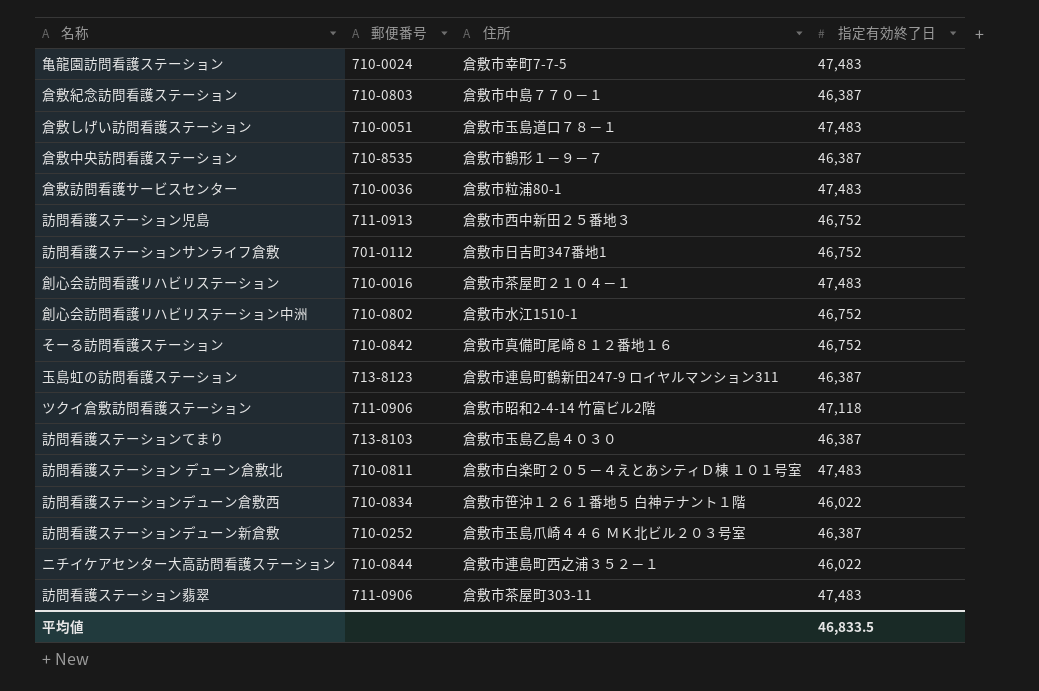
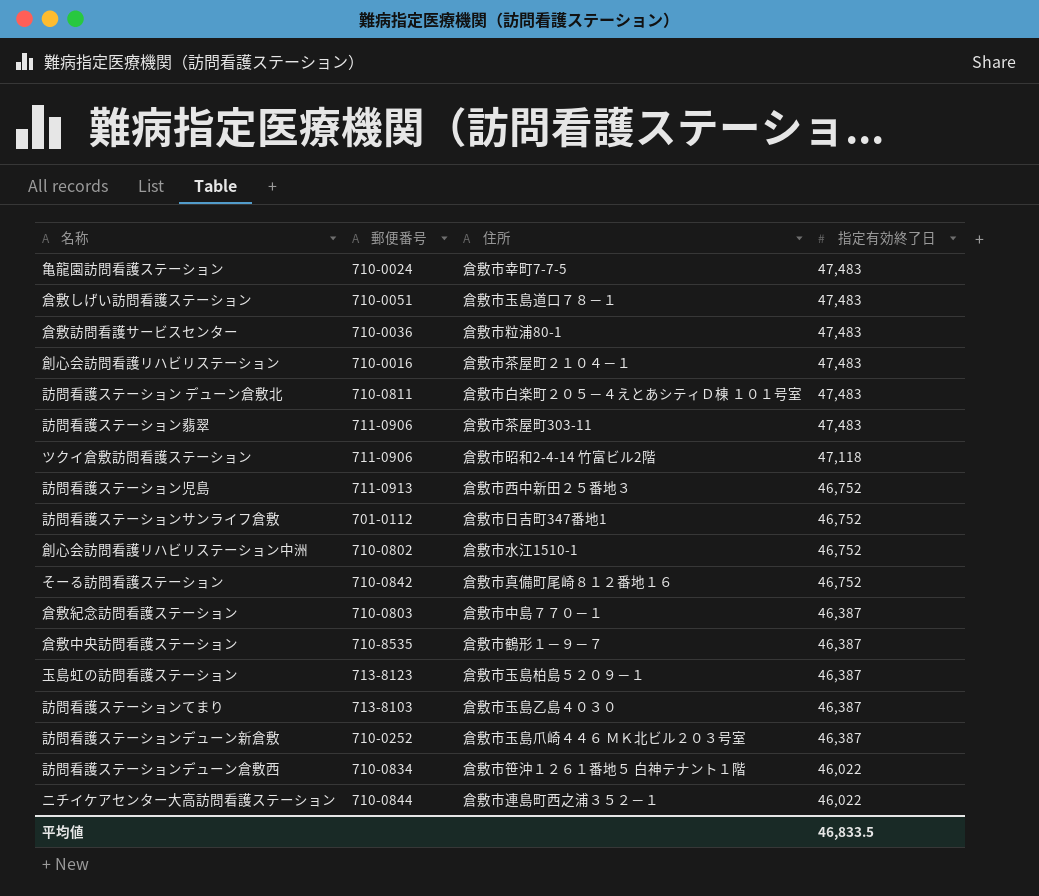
row order: none -> 指定有効終了日 descending
玉島虹の訪問看護ステーション | 住所: 倉敷市連島町鶴新田247-9 ロイヤルマンション311 -> 倉敷市玉島柏島５２０９－１

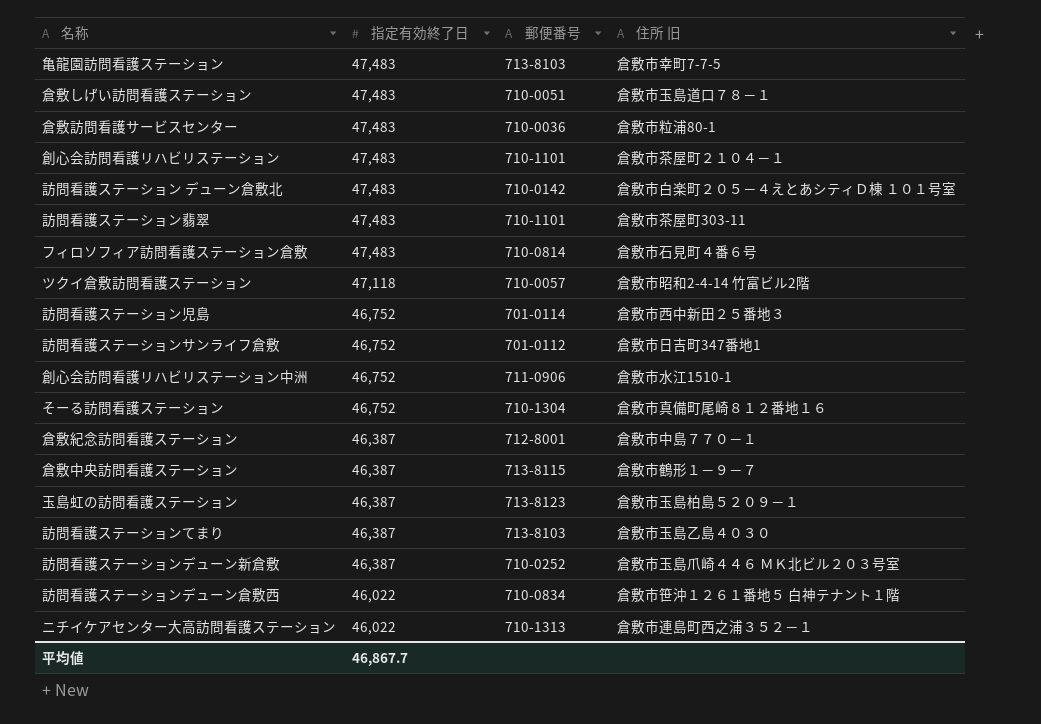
column 指定有効終了日 | position: 4 -> 2
column name: 住所 -> 住所 旧
亀龍園訪問看護ステーション | 郵便番号: 710-0024 -> 713-8103
創心会訪問看護リハビリステーション | 郵便番号: 710-0016 -> 710-1101
訪問看護ステーション デューン倉敷北 | 郵便番号: 710-0811 -> 710-0142
訪問看護ステーション翡翠 | 郵便番号: 711-0906 -> 710-1101
row フィロソフィア訪問看護ステーション倉敷: none -> 47,483 | 710-0814 | 倉敷市石見町４番６号
ツクイ倉敷訪問看護ステーション | 郵便番号: 711-0906 -> 710-0057
訪問看護ステーション児島 | 郵便番号: 711-0913 -> 701-0114
創心会訪問看護リハビリステーション中洲 | 郵便番号: 710-0802 -> 711-0906
そーる訪問看護ステーション | 郵便番号: 710-0842 -> 710-1304
倉敷紀念訪問看護ステーション | 郵便番号: 710-0803 -> 712-8001
倉敷中央訪問看護ステーション | 郵便番号: 710-8535 -> 713-8115
ニチイケアセンター大高訪問看護ステーション | 郵便番号: 710-0844 -> 710-1313
平均値 | 指定有効終了日: 46,833.5 -> 46,867.7

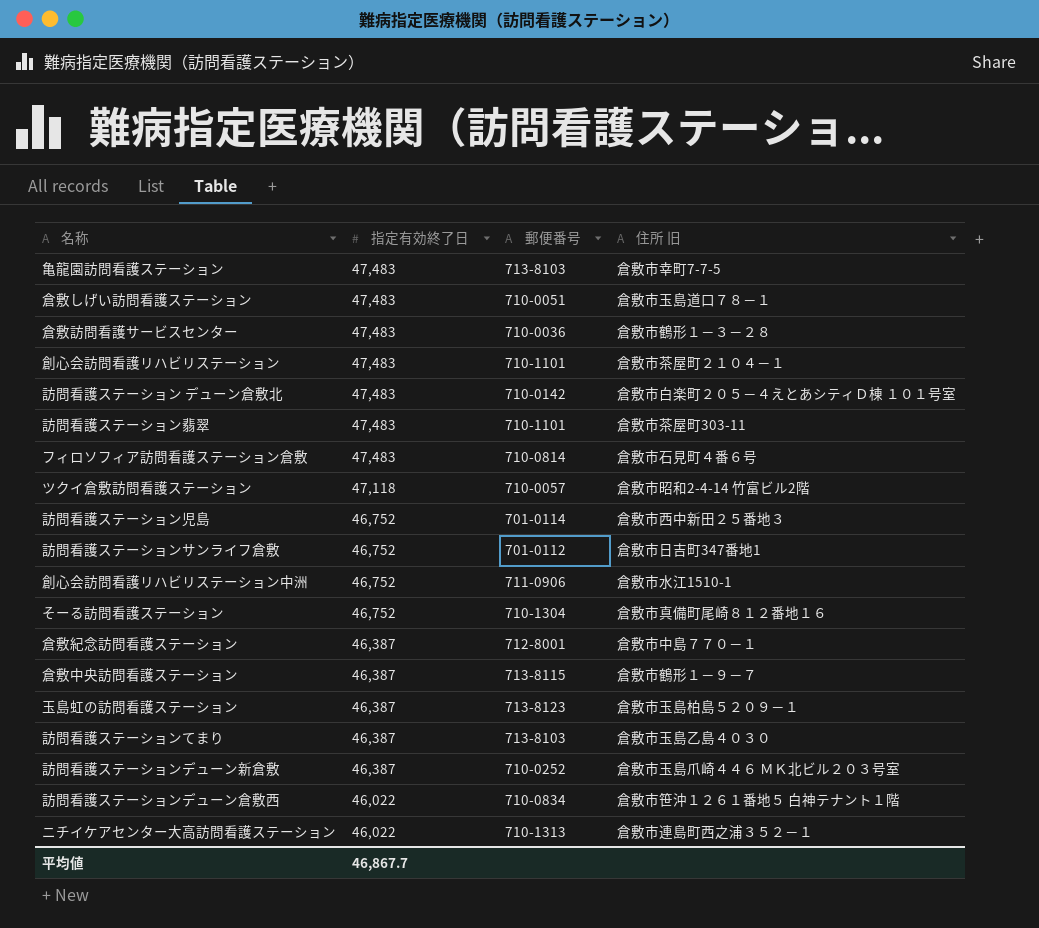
倉敷訪問看護サービスセンター | 住所 旧: 倉敷市粒浦80-1 -> 倉敷市鶴形１－３－２８

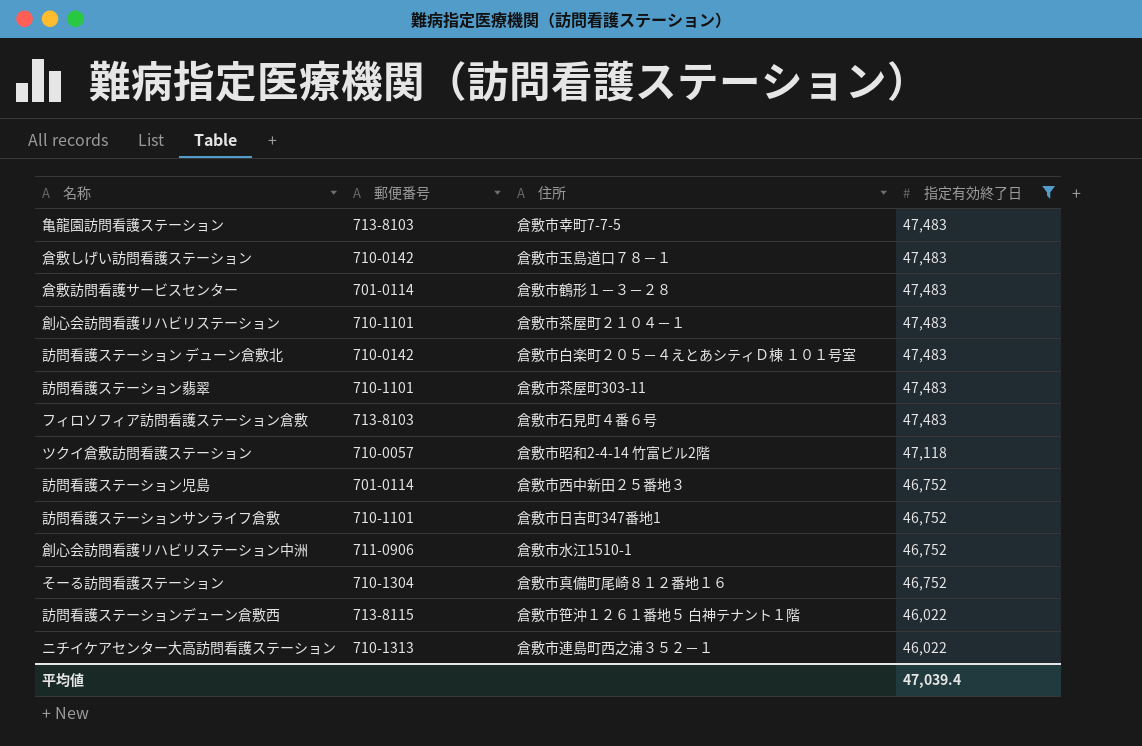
filter: none -> 指定有効終了日 != 46,387
column name: 住所 旧 -> 住所
column 指定有効終了日 | position: 2 -> 4
倉敷しげい訪問看護ステーション | 郵便番号: 710-0051 -> 710-0142
倉敷訪問看護サービスセンター | 郵便番号: 710-0036 -> 701-0114
フィロソフィア訪問看護ステーション倉敷 | 郵便番号: 710-0814 -> 713-8103
訪問看護ステーションサンライフ倉敷 | 郵便番号: 701-0112 -> 710-1101
訪問看護ステーションデューン倉敷西 | 郵便番号: 710-0834 -> 713-8115
平均値 | 指定有効終了日: 46,867.7 -> 47,039.4

